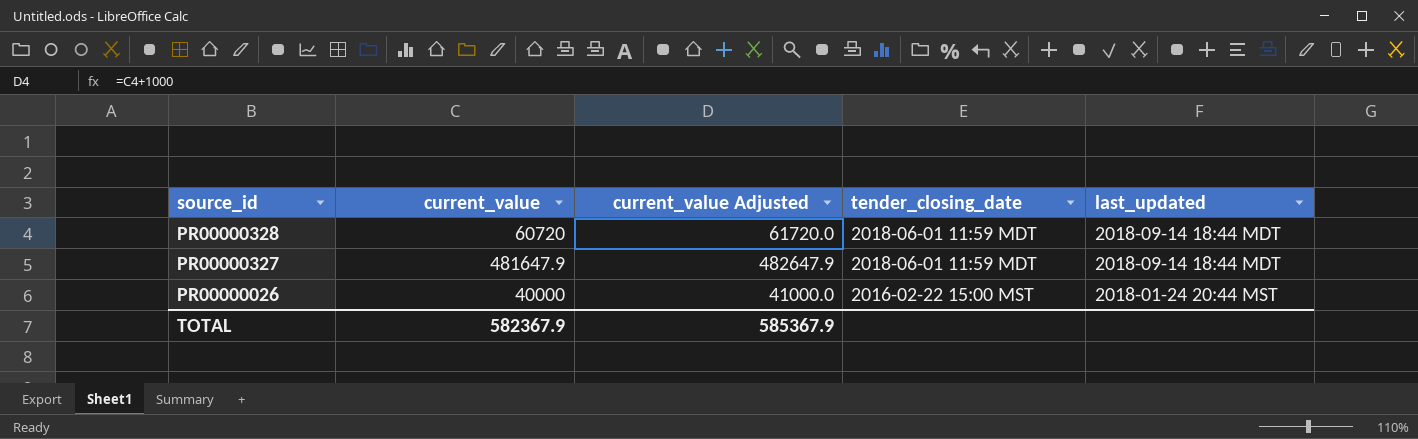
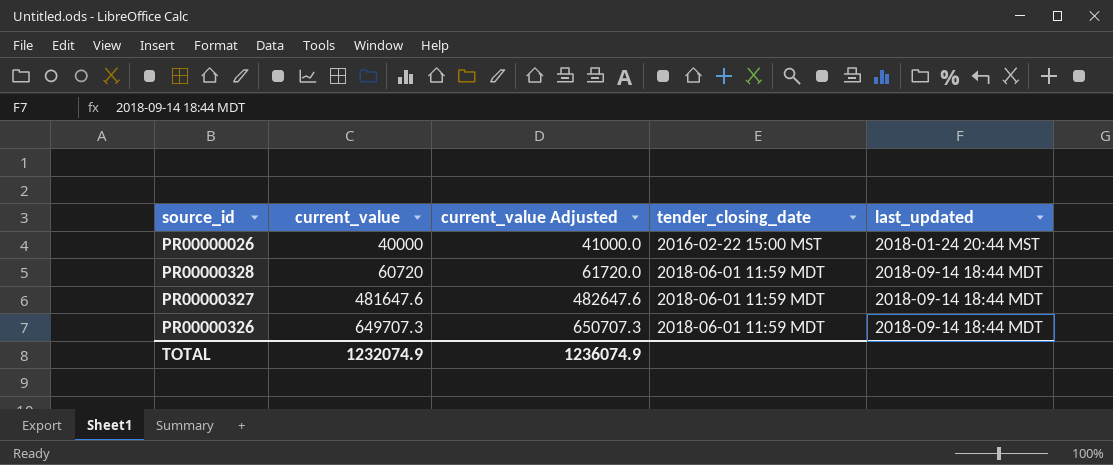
row order: source_id descending -> current_value ascending
PR00000327 | current_value: 481647.9 -> 481647.6
PR00000327 | current_value Adjusted: 482647.9 -> 482647.6
row PR00000326: none -> 649707.3 | 650707.3 | 2018-06-01 11:59 MDT | 2018-09-14 18:44 MDT
TOTAL | current_value: 582367.9 -> 1232074.9
TOTAL | current_value Adjusted: 585367.9 -> 1236074.9

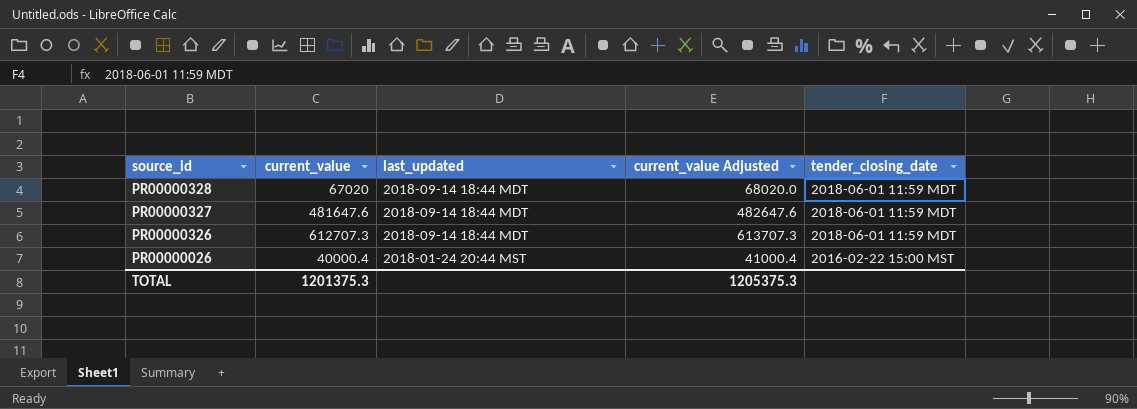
row order: current_value ascending -> source_id descending
column last_updated | position: 5 -> 3
PR00000328 | current_value: 60720 -> 67020
PR00000328 | current_value Adjusted: 61720.0 -> 68020.0
PR00000326 | current_value: 649707.3 -> 612707.3
PR00000326 | current_value Adjusted: 650707.3 -> 613707.3
PR00000026 | current_value: 40000 -> 40000.4
PR00000026 | current_value Adjusted: 41000.0 -> 41000.4
TOTAL | current_value: 1232074.9 -> 1201375.3
TOTAL | current_value Adjusted: 1236074.9 -> 1205375.3

